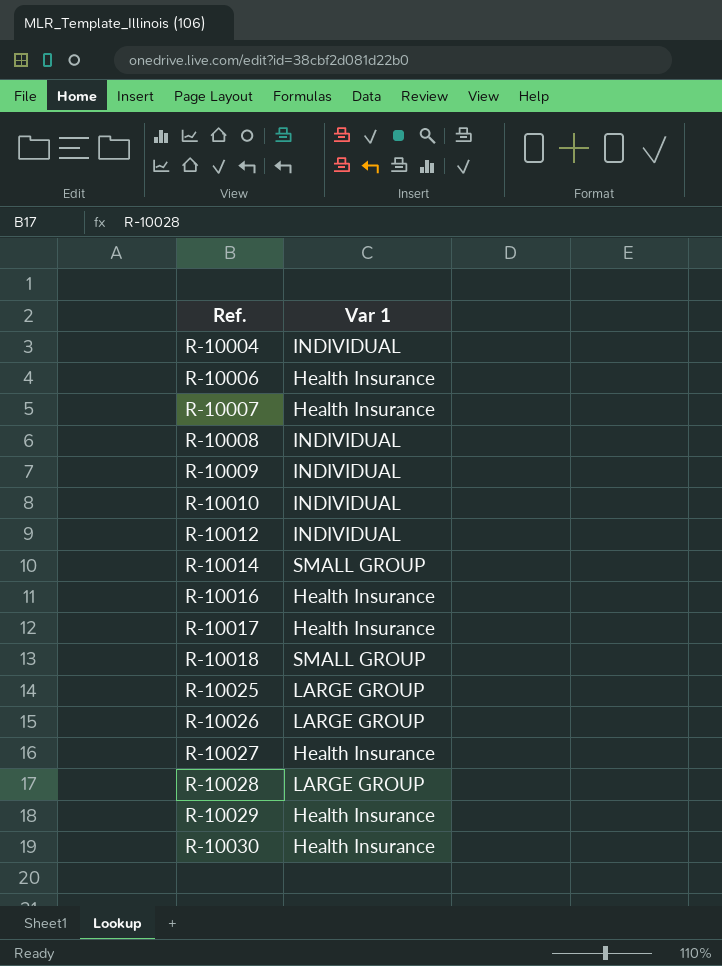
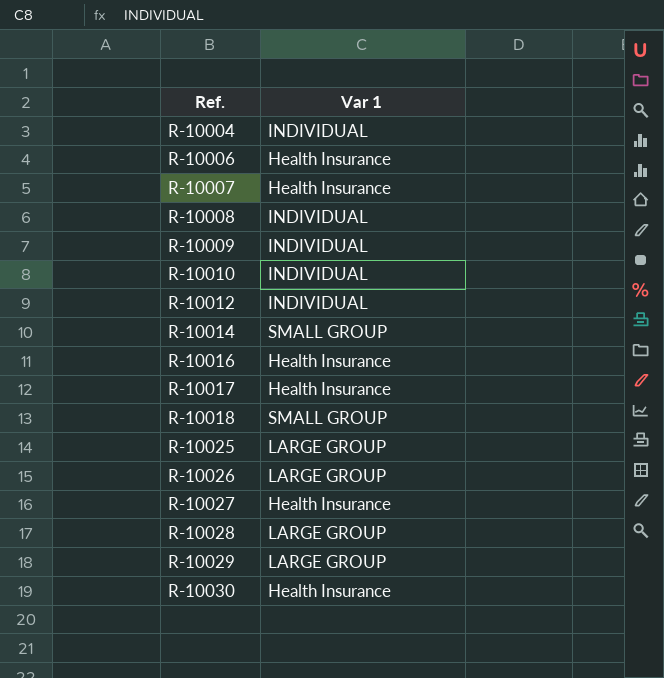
R-10029 | Var 1: Health Insurance -> LARGE GROUP

